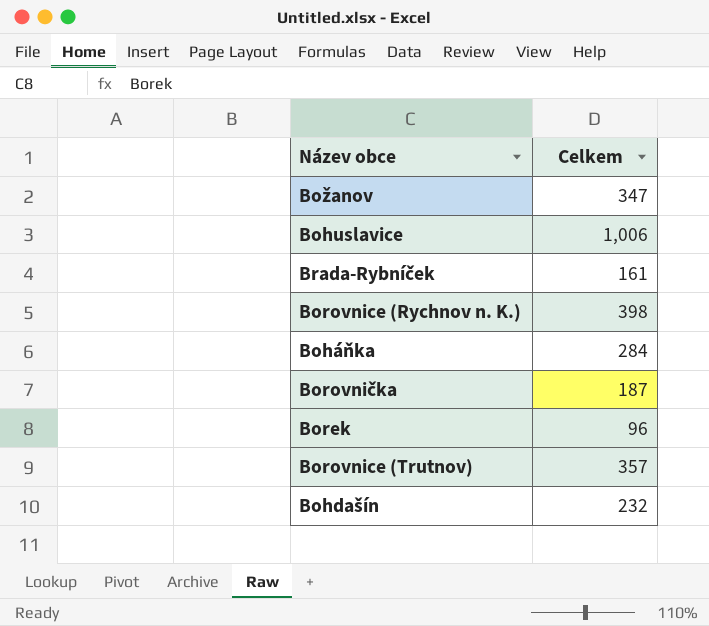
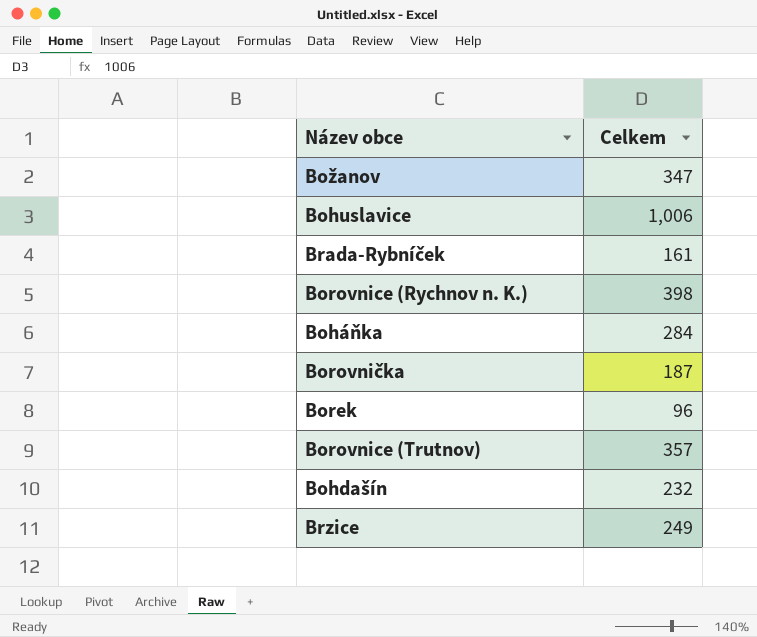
row Brzice: none -> 249

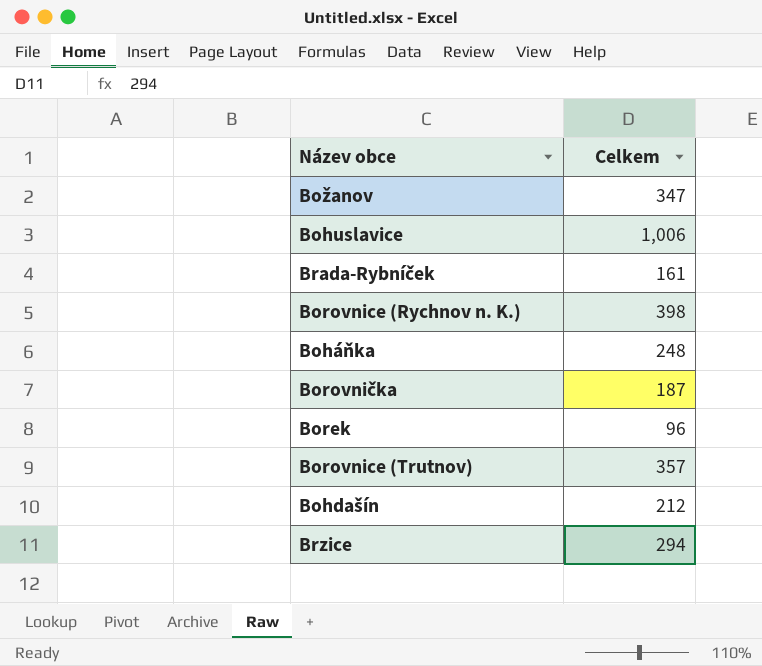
Boháňka | Celkem: 284 -> 248
Bohdašín | Celkem: 232 -> 212
Brzice | Celkem: 249 -> 294

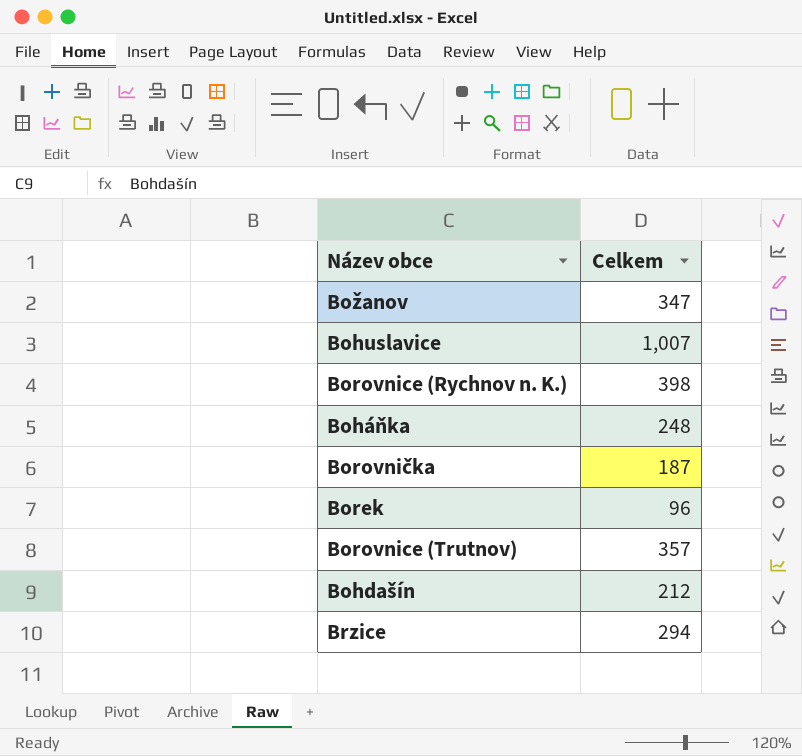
row Brada-Rybníček: 161 -> none
Bohuslavice | Celkem: 1,006 -> 1,007

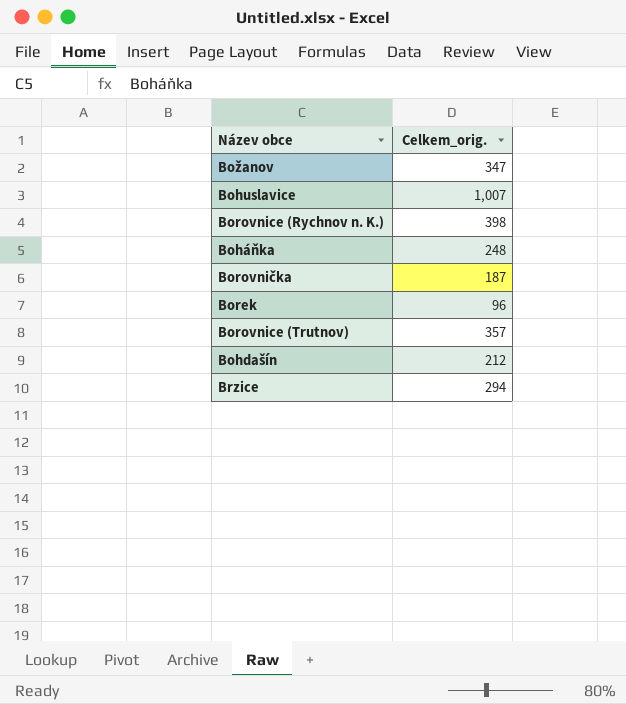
column name: Celkem -> Celkem_orig.

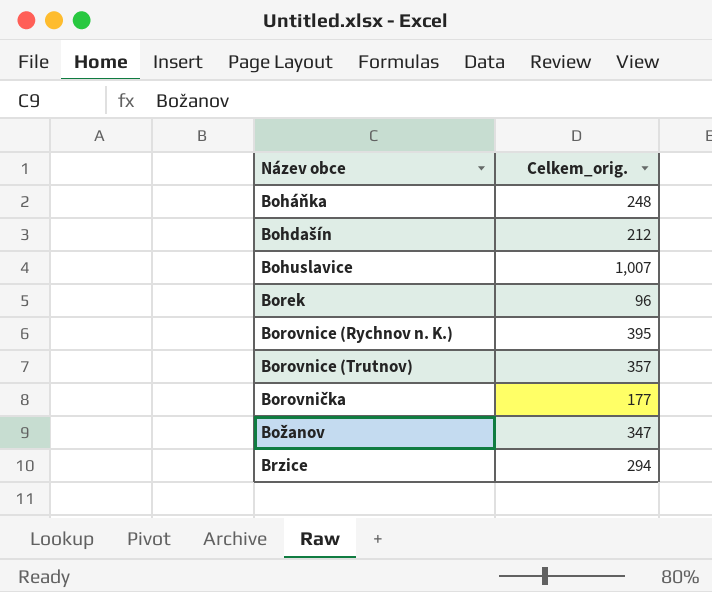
row order: none -> Název obce ascending
Borovnice (Rychnov n. K.) | Celkem_orig.: 398 -> 395
Borovnička | Celkem_orig.: 187 -> 177

